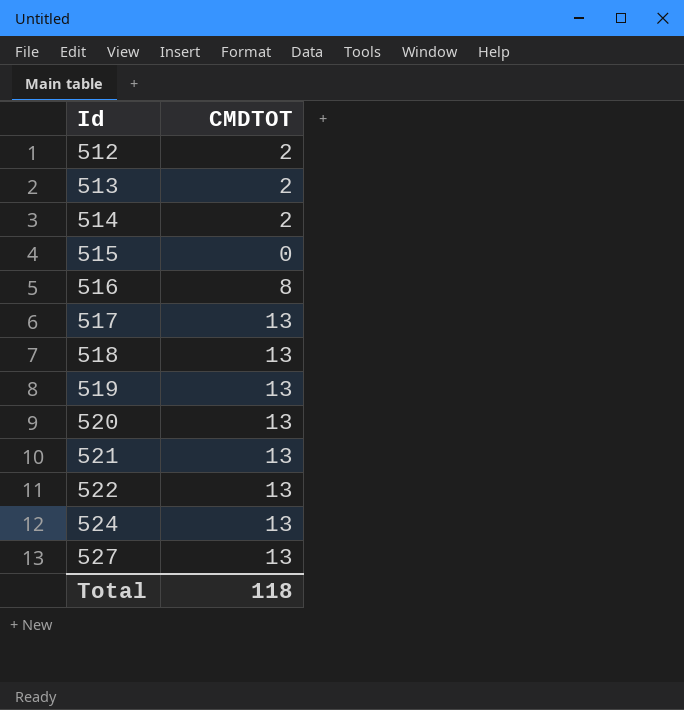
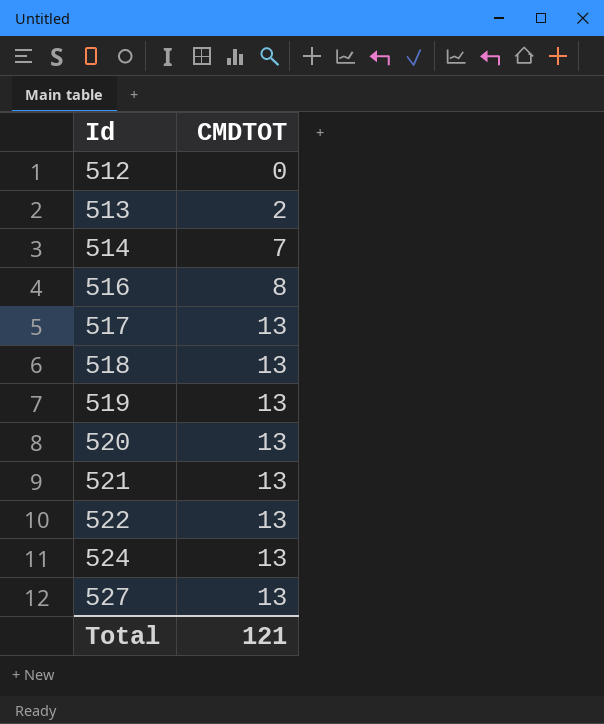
row 515: 0 -> none
512 | CMDTOT: 2 -> 0
514 | CMDTOT: 2 -> 7
Total | CMDTOT: 118 -> 121

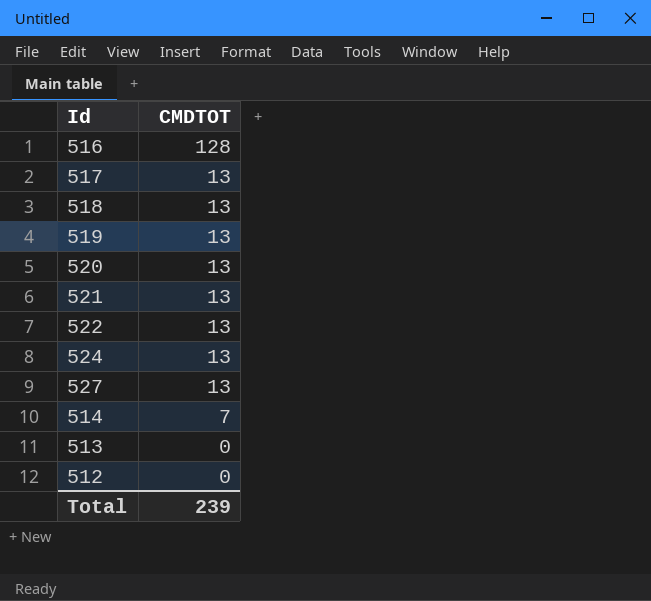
row order: Id ascending -> CMDTOT descending
516 | CMDTOT: 8 -> 128
513 | CMDTOT: 2 -> 0
Total | CMDTOT: 121 -> 239

